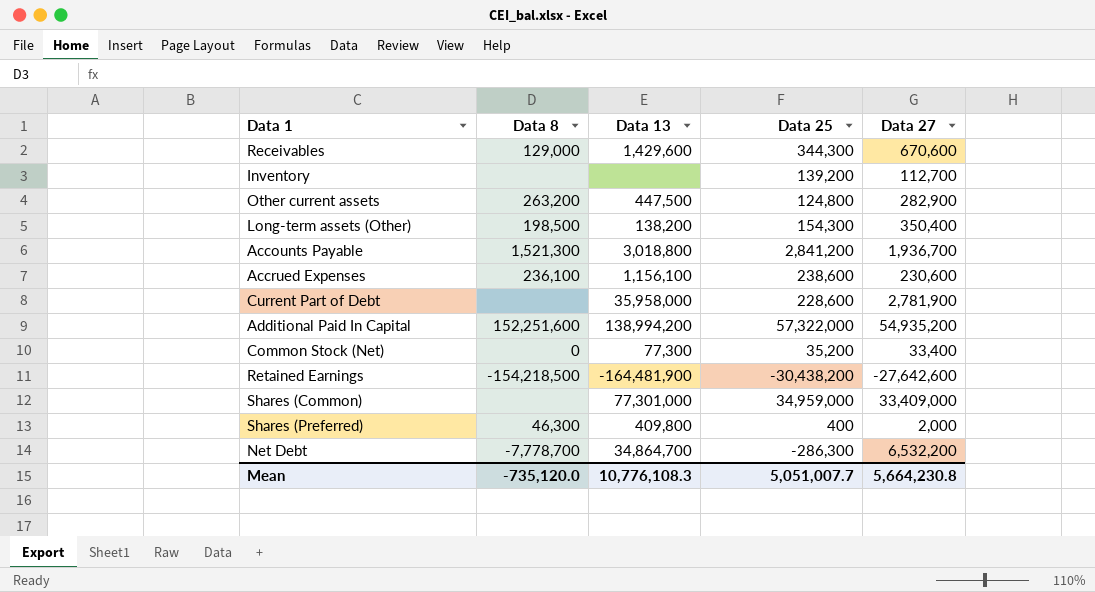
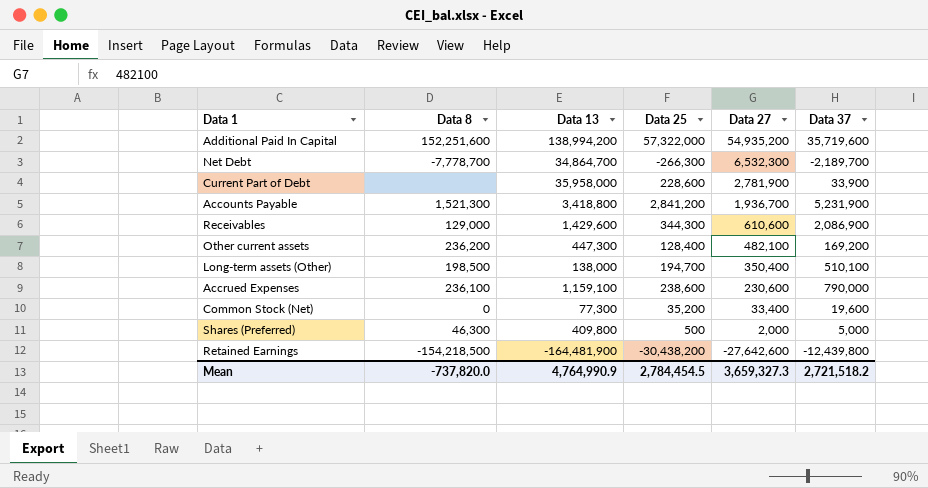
row order: none -> Data 27 descending
column Data 37 | position: none -> 6
row Inventory: none | none | 139,200 | 112,700 -> none
row Shares (Common): none | 77,301,000 | 34,959,000 | 33,409,000 -> none
Net Debt | Data 25: -286,300 -> -266,300
Net Debt | Data 27: 6,532,200 -> 6,532,300
Accounts Payable | Data 13: 3,018,800 -> 3,418,800
Receivables | Data 27: 670,600 -> 610,600
Other current assets | Data 8: 263,200 -> 236,200
Other current assets | Data 13: 447,500 -> 447,300
Other current assets | Data 25: 124,800 -> 128,400
Other current assets | Data 27: 282,900 -> 482,100
Long-term assets (Other) | Data 13: 138,200 -> 138,000
Long-term assets (Other) | Data 25: 154,300 -> 194,700
Accrued Expenses | Data 13: 1,156,100 -> 1,159,100
Shares (Preferred) | Data 25: 400 -> 500
Mean | Data 8: -735,120.0 -> -737,820.0
Mean | Data 13: 10,776,108.3 -> 4,764,990.9
Mean | Data 25: 5,051,007.7 -> 2,784,454.5
Mean | Data 27: 5,664,230.8 -> 3,659,327.3

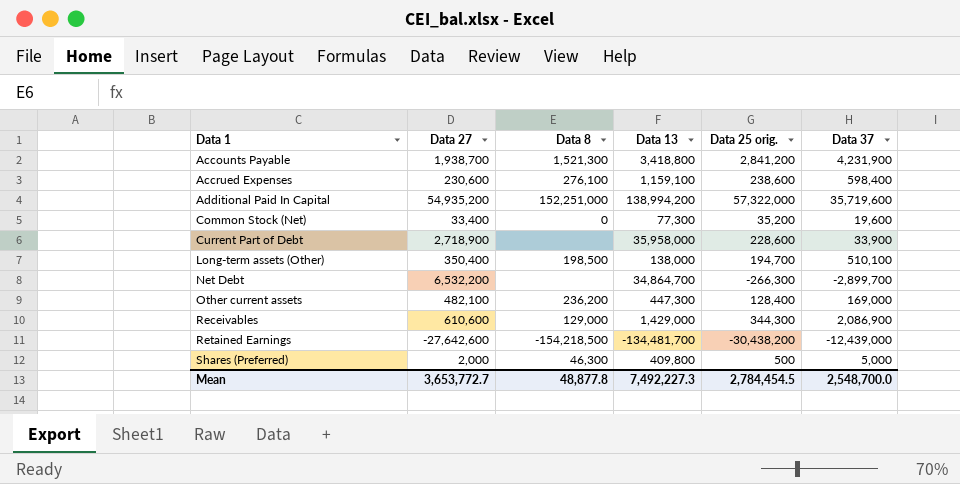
row order: Data 27 descending -> Data 1 ascending
column Data 27 | position: 5 -> 2
column name: Data 25 -> Data 25 orig.
Accounts Payable | Data 27: 1,936,700 -> 1,938,700
Accounts Payable | Data 37: 5,231,900 -> 4,231,900
Accrued Expenses | Data 8: 236,100 -> 276,100
Accrued Expenses | Data 37: 790,000 -> 598,400
Additional Paid In Capital | Data 8: 152,251,600 -> 152,251,000
Current Part of Debt | Data 27: 2,781,900 -> 2,718,900
Net Debt | Data 27: 6,532,300 -> 6,532,200
Net Debt | Data 8: -7,778,700 -> none
Net Debt | Data 37: -2,189,700 -> -2,899,700
Other current assets | Data 37: 169,200 -> 169,000
Receivables | Data 13: 1,429,600 -> 1,429,000
Retained Earnings | Data 13: -164,481,900 -> -134,481,700
Retained Earnings | Data 37: -12,439,800 -> -12,439,000
Mean | Data 27: 3,659,327.3 -> 3,653,772.7
Mean | Data 8: -737,820.0 -> 48,877.8
Mean | Data 13: 4,764,990.9 -> 7,492,227.3
Mean | Data 37: 2,721,518.2 -> 2,548,700.0

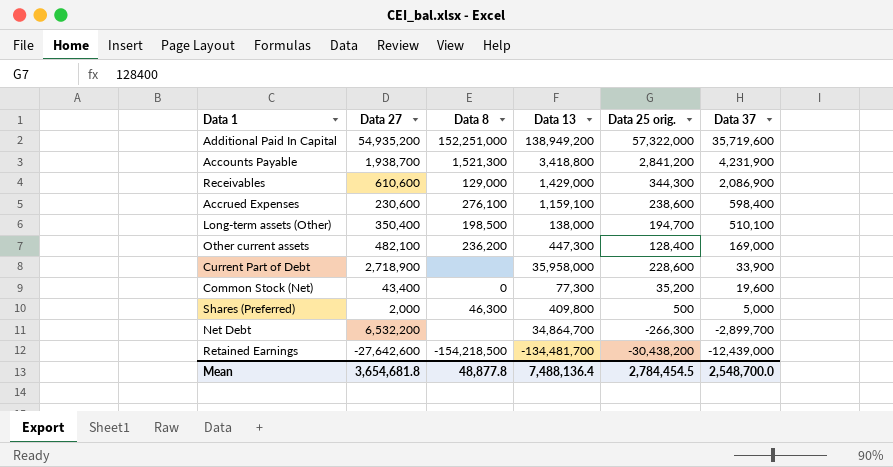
row order: Data 1 ascending -> Data 37 descending
Additional Paid In Capital | Data 13: 138,994,200 -> 138,949,200
Common Stock (Net) | Data 27: 33,400 -> 43,400
Mean | Data 27: 3,653,772.7 -> 3,654,681.8
Mean | Data 13: 7,492,227.3 -> 7,488,136.4

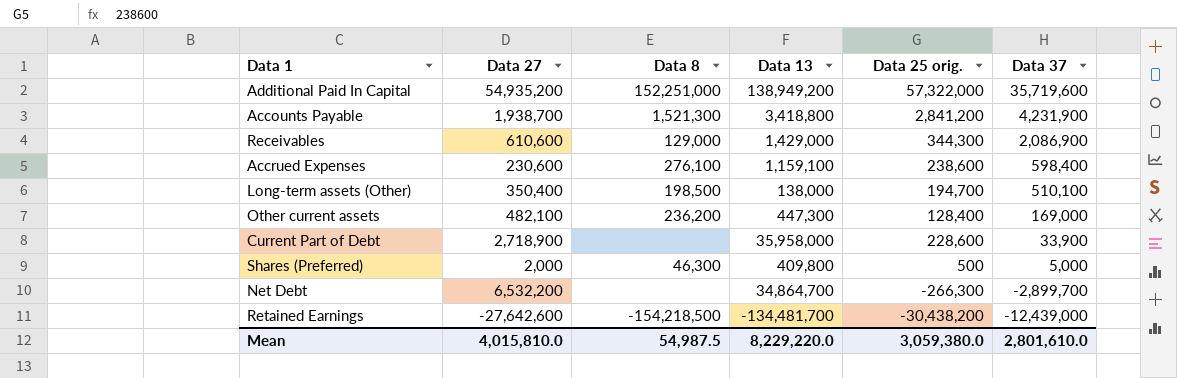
row Common Stock (Net): 43,400 | 0 | 77,300 | 35,200 | 19,600 -> none
Mean | Data 27: 3,654,681.8 -> 4,015,810.0
Mean | Data 8: 48,877.8 -> 54,987.5
Mean | Data 13: 7,488,136.4 -> 8,229,220.0
Mean | Data 25 orig.: 2,784,454.5 -> 3,059,380.0
Mean | Data 37: 2,548,700.0 -> 2,801,610.0

